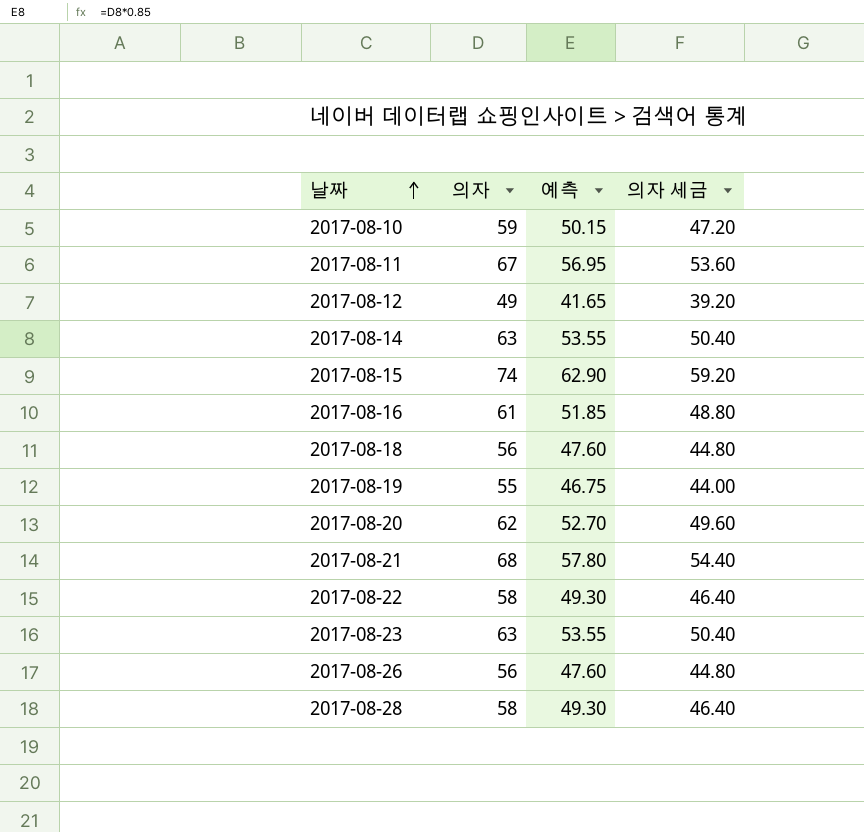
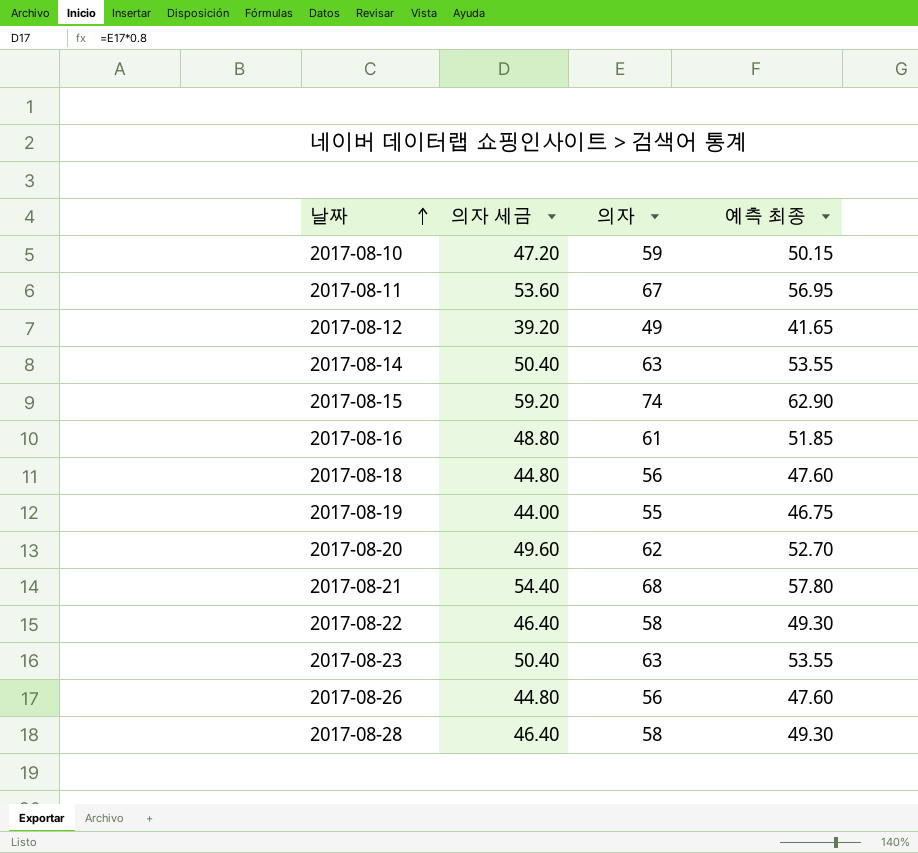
column 의자 세금 | position: 4 -> 2
column name: 예측 -> 예측 최종

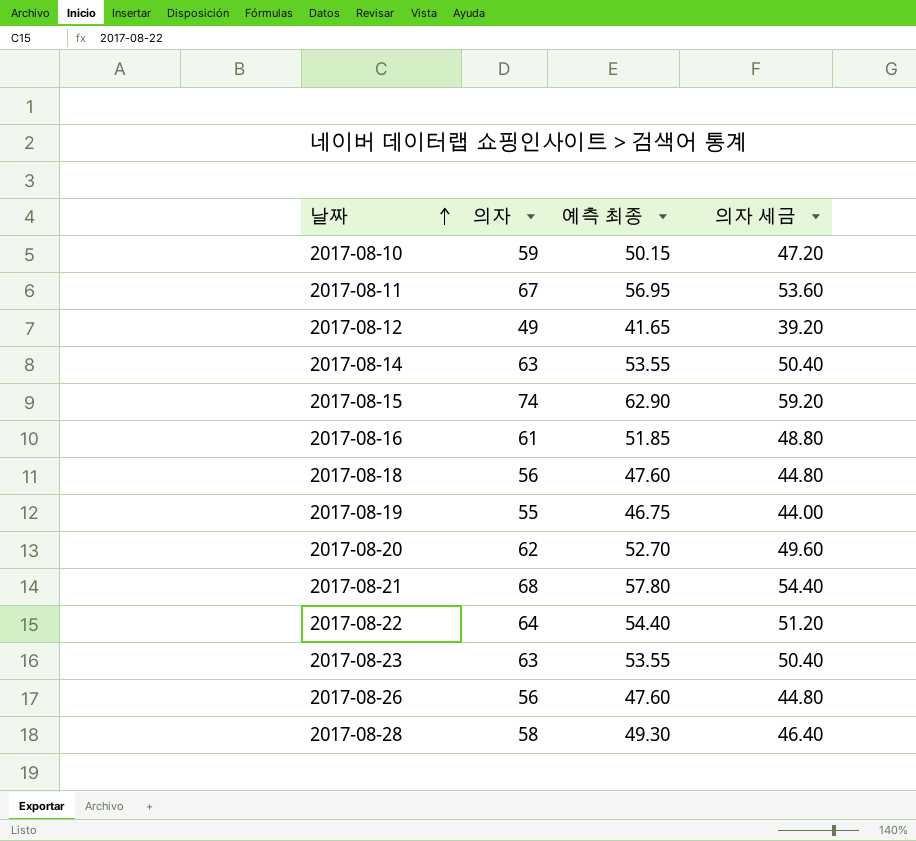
column 의자 세금 | position: 2 -> 4
2017-08-22 | 의자: 58 -> 64
2017-08-22 | 예측 최종: 49.30 -> 54.40
2017-08-22 | 의자 세금: 46.40 -> 51.20

